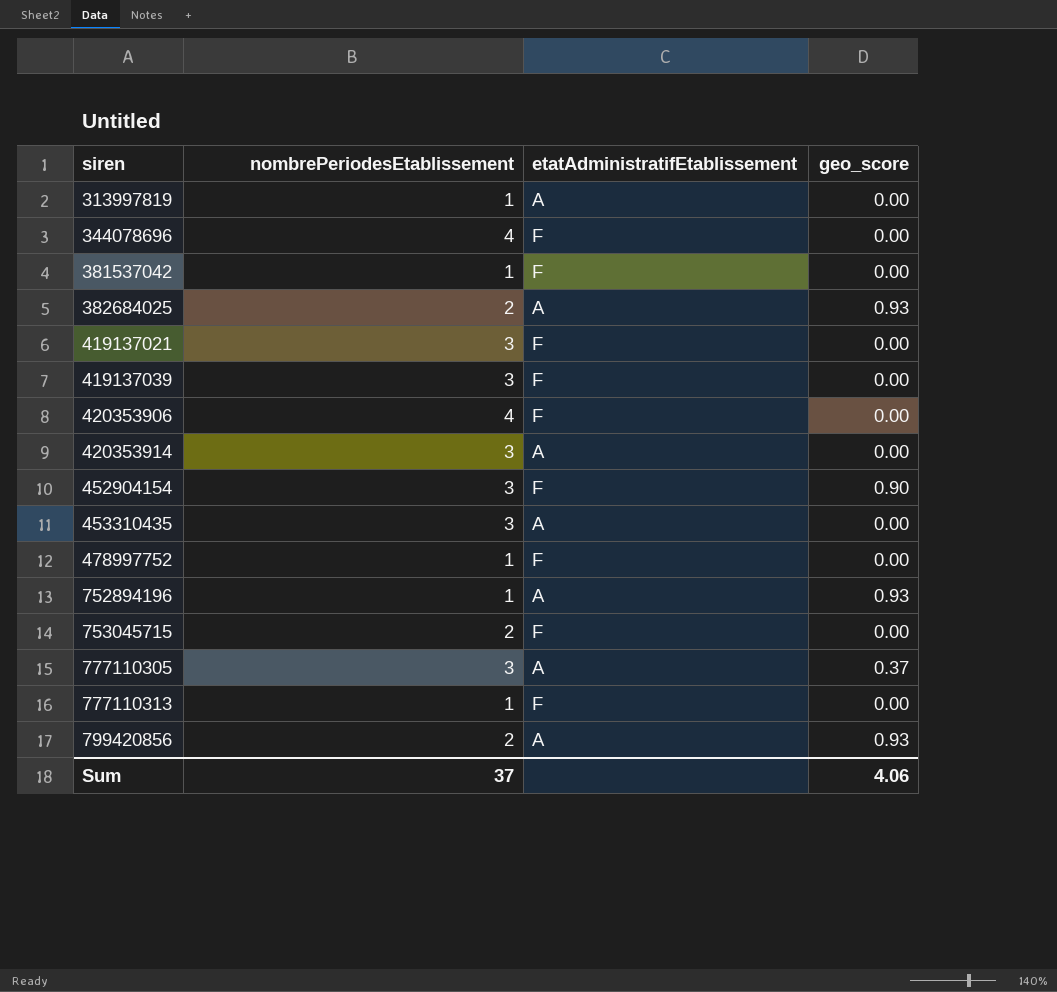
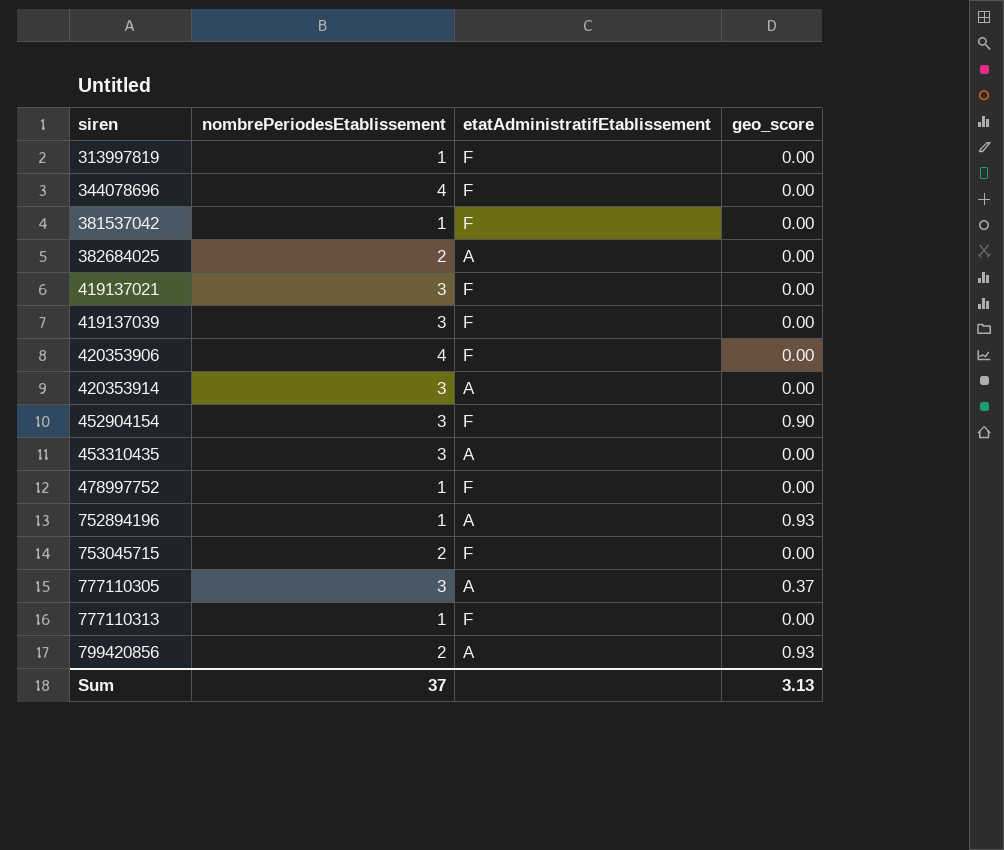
313997819 | etatAdministratifEtablissement: A -> F
382684025 | geo_score: 0.93 -> 0.00
Sum | geo_score: 4.06 -> 3.13

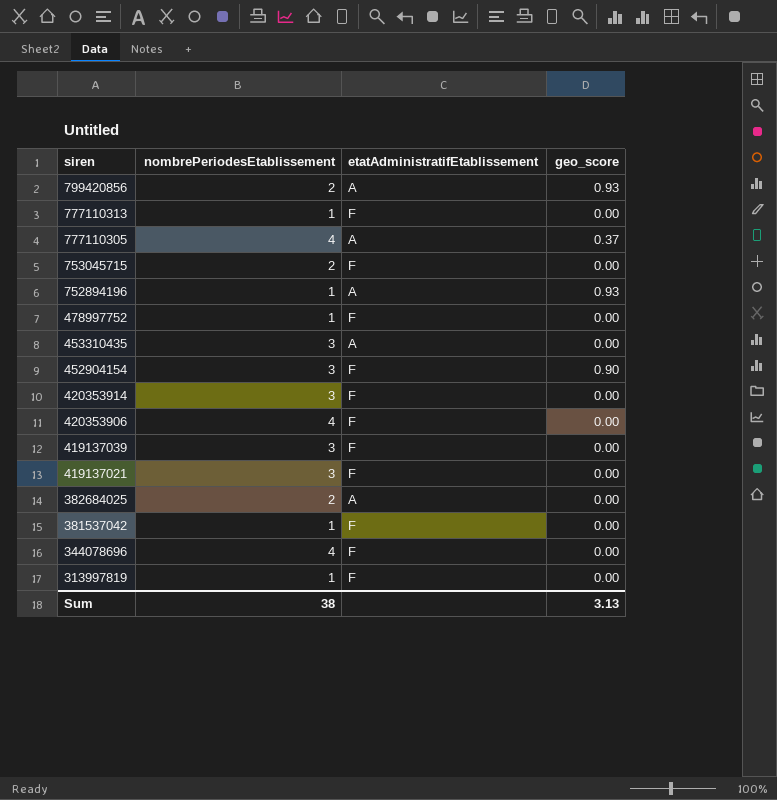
row order: siren ascending -> siren descending
777110305 | nombrePeriodesEtablissement: 3 -> 4
420353914 | etatAdministratifEtablissement: A -> F
Sum | nombrePeriodesEtablissement: 37 -> 38

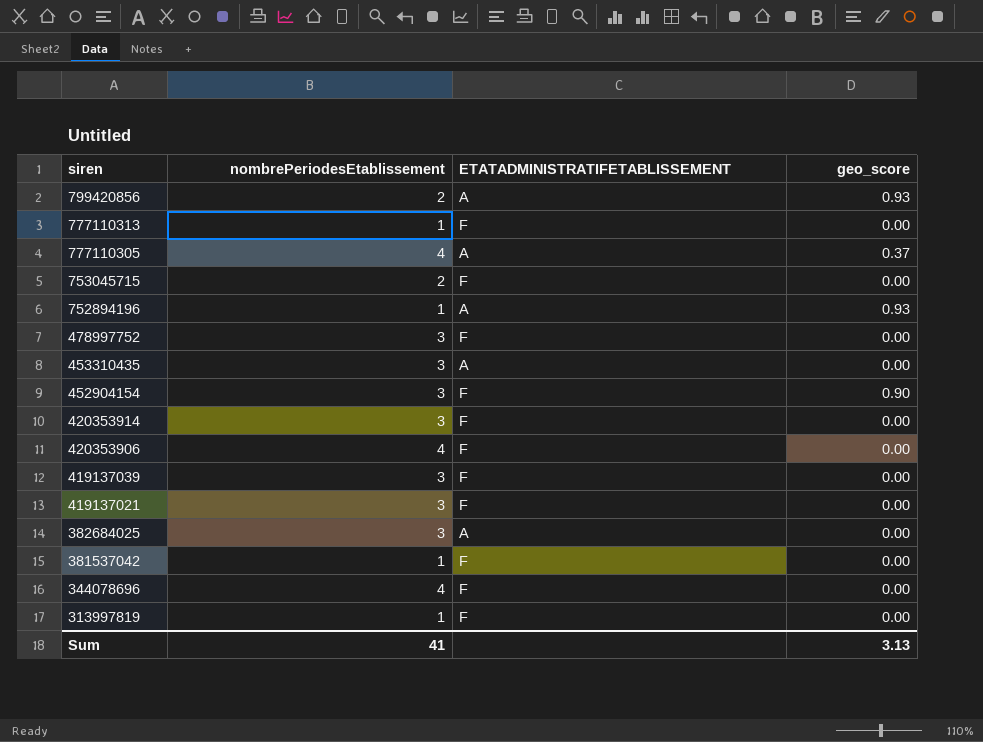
column name: etatAdministratifEtablissement -> ETATADMINISTRATIFETABLISSEMENT
478997752 | nombrePeriodesEtablissement: 1 -> 3
382684025 | nombrePeriodesEtablissement: 2 -> 3
Sum | nombrePeriodesEtablissement: 38 -> 41

